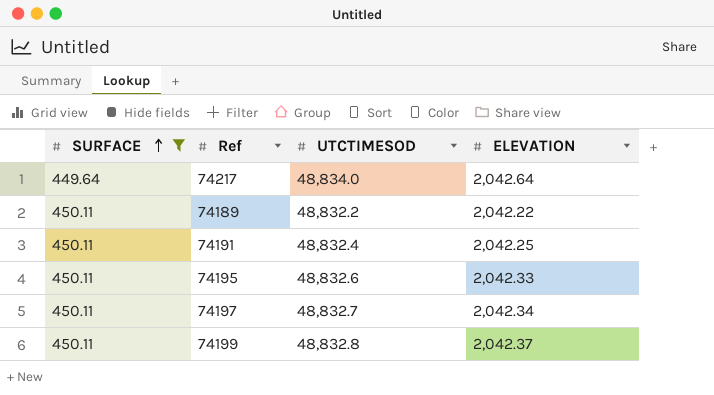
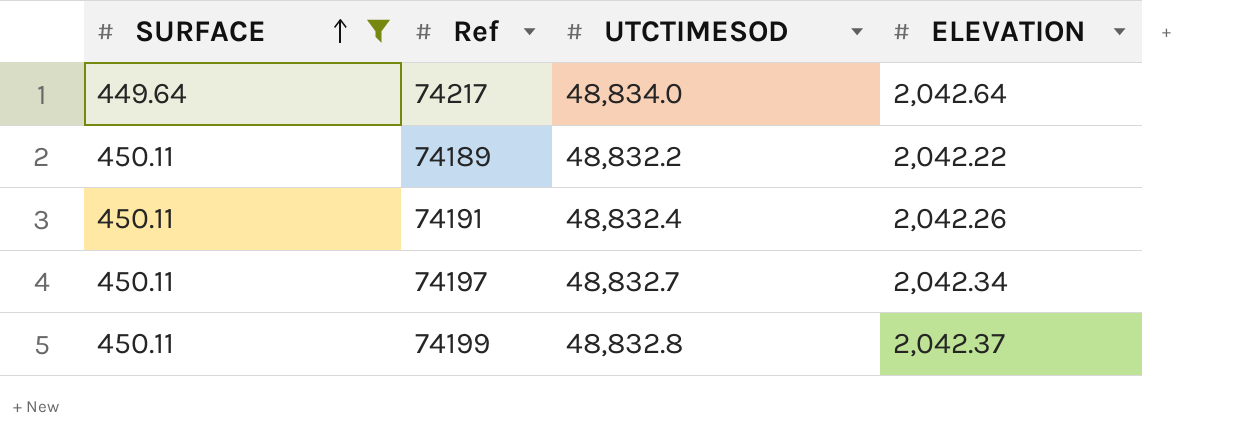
row 74195: 450.11 | 48,832.6 | 2,042.33 -> none
74191 | ELEVATION: 2,042.25 -> 2,042.26

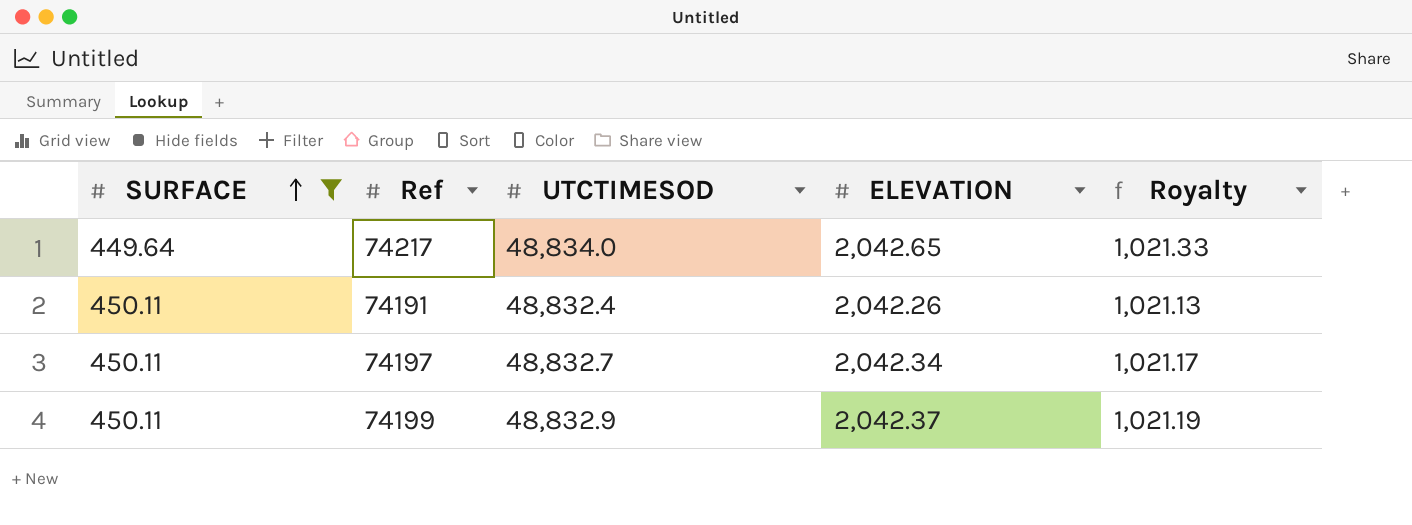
column Royalty | formula: none -> [ELEVATION] * 0.5
row 74189: 450.11 | 48,832.2 | 2,042.22 -> none
74217 | ELEVATION: 2,042.64 -> 2,042.65
74199 | UTCTIMESOD: 48,832.8 -> 48,832.9

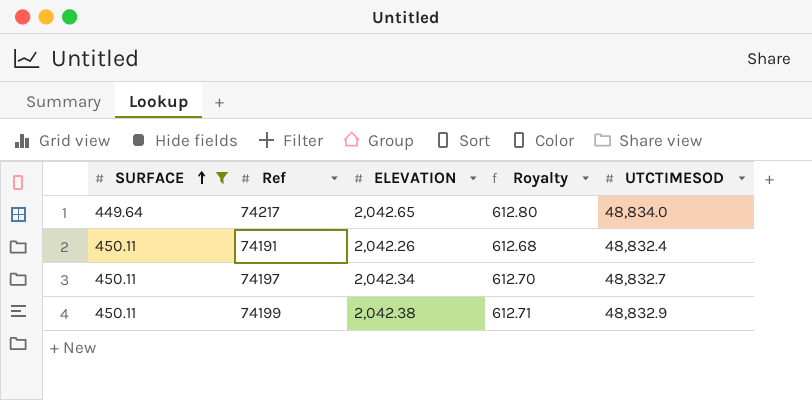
column Royalty | formula: [ELEVATION] * 0.5 -> [ELEVATION] * 0.3
column UTCTIMESOD | position: 3 -> 5
74199 | ELEVATION: 2,042.37 -> 2,042.38

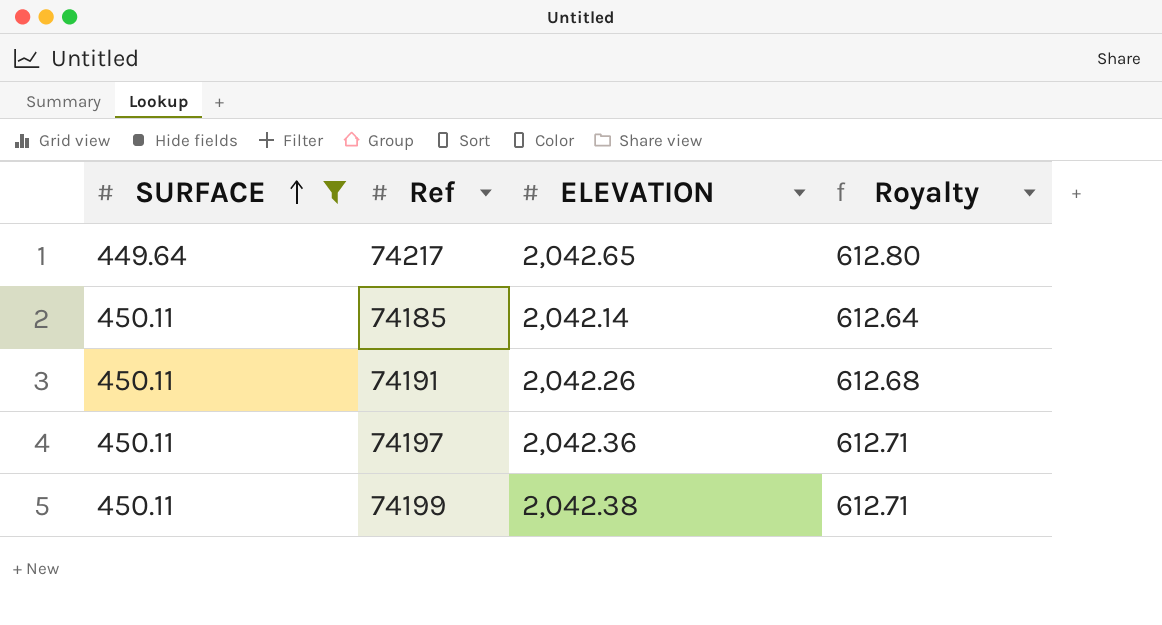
column UTCTIMESOD | position: 5 -> none
row 74185: none -> 450.11 | 2,042.14 | 612.64
74197 | ELEVATION: 2,042.34 -> 2,042.36
74197 | Royalty: 612.70 -> 612.71

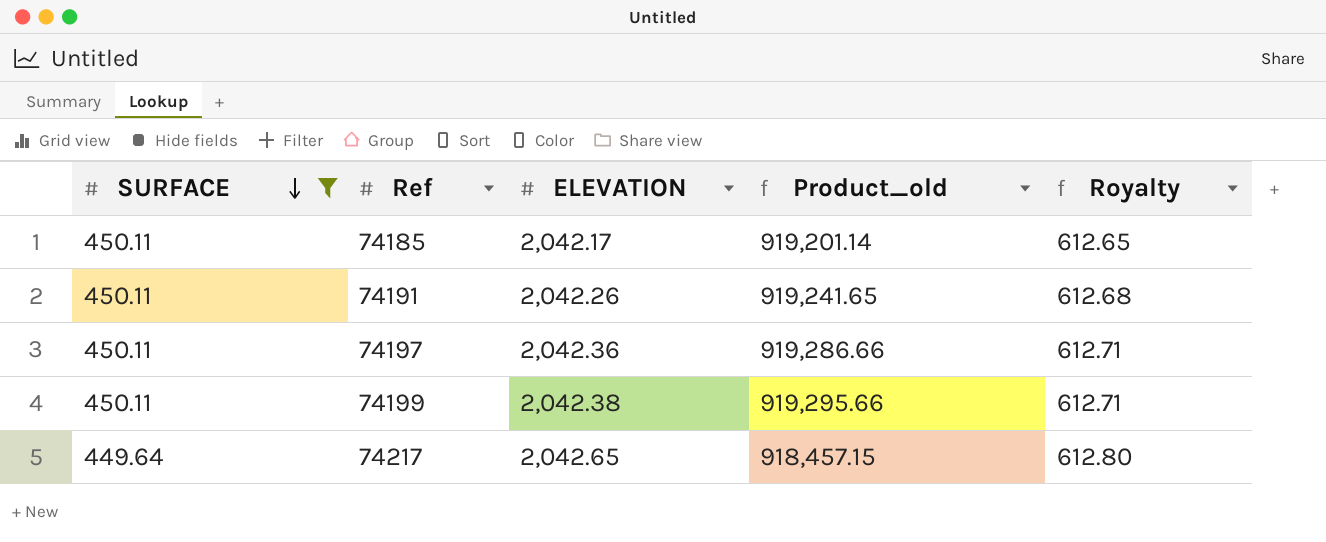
row order: SURFACE ascending -> SURFACE descending
column Product_old | formula: none -> [SURFACE] * [ELEVATION]
74185 | ELEVATION: 2,042.14 -> 2,042.17
74185 | Royalty: 612.64 -> 612.65

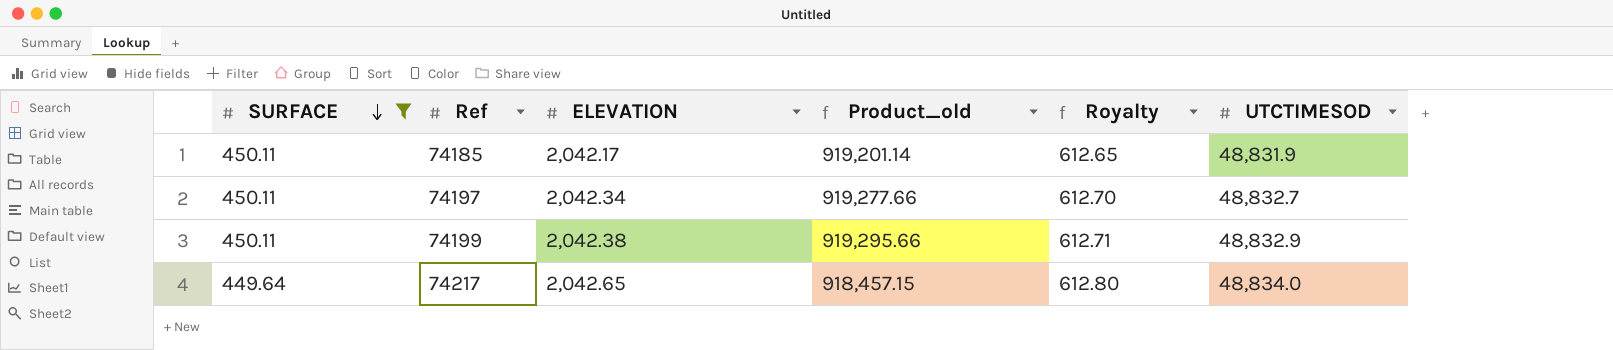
column UTCTIMESOD | position: none -> 6
row 74191: 450.11 | 2,042.26 | 919,241.65 | 612.68 -> none
74197 | ELEVATION: 2,042.36 -> 2,042.34
74197 | Product_old: 919,286.66 -> 919,277.66
74197 | Royalty: 612.71 -> 612.70

